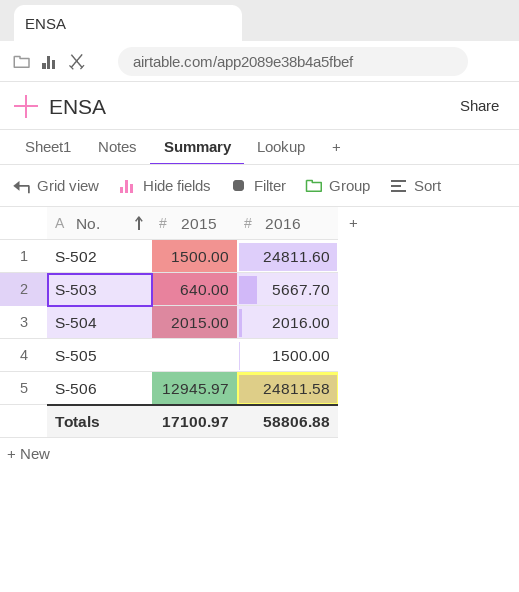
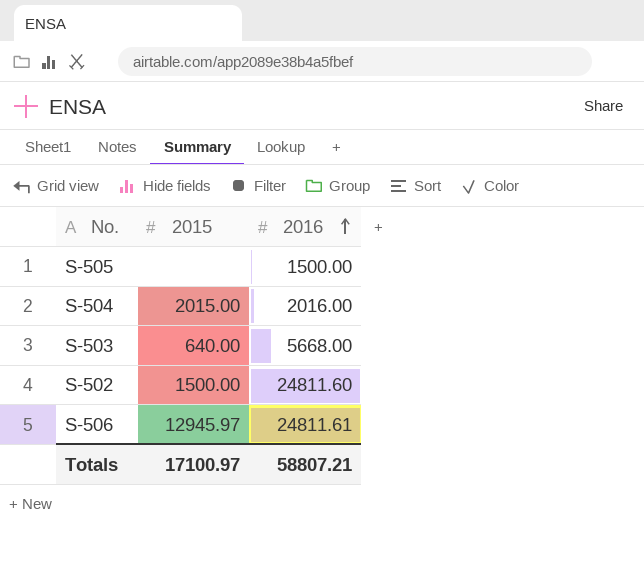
row order: No. ascending -> 2016 ascending
S-503 | 2016: 5667.70 -> 5668.00
S-506 | 2016: 24811.58 -> 24811.61
Totals | 2016: 58806.88 -> 58807.21

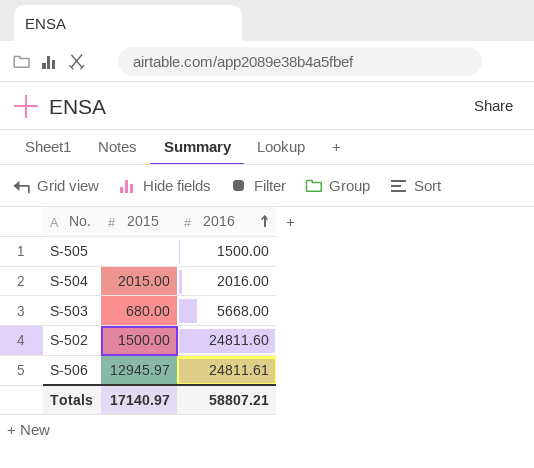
S-503 | 2015: 640.00 -> 680.00
Totals | 2015: 17100.97 -> 17140.97

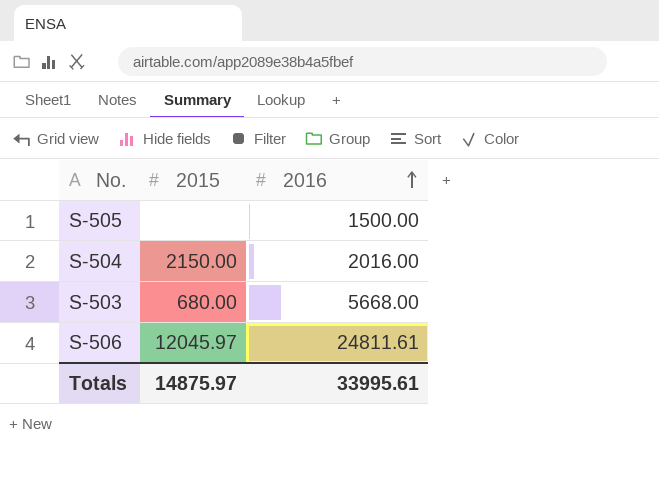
row S-502: 1500.00 | 24811.60 -> none
S-504 | 2015: 2015.00 -> 2150.00
S-506 | 2015: 12945.97 -> 12045.97
Totals | 2015: 17140.97 -> 14875.97
Totals | 2016: 58807.21 -> 33995.61

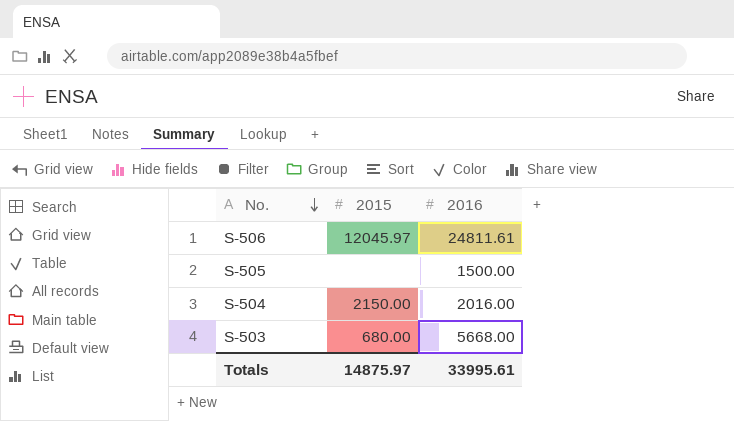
row order: 2016 ascending -> No. descending

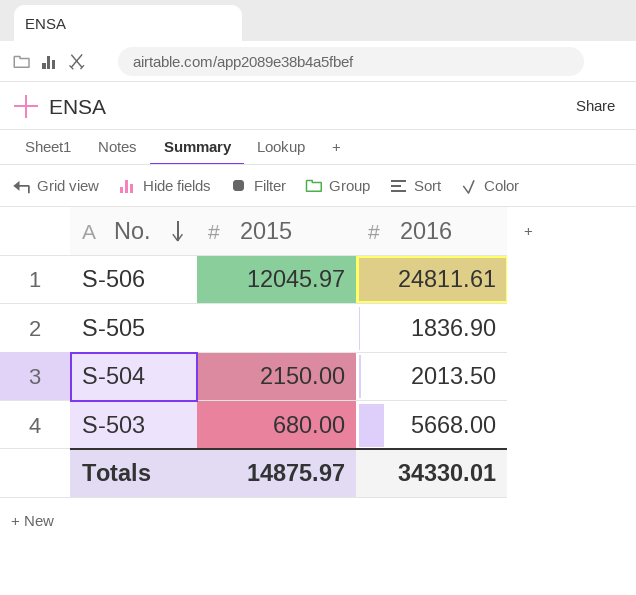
S-505 | 2016: 1500.00 -> 1836.90
S-504 | 2016: 2016.00 -> 2013.50
Totals | 2016: 33995.61 -> 34330.01

